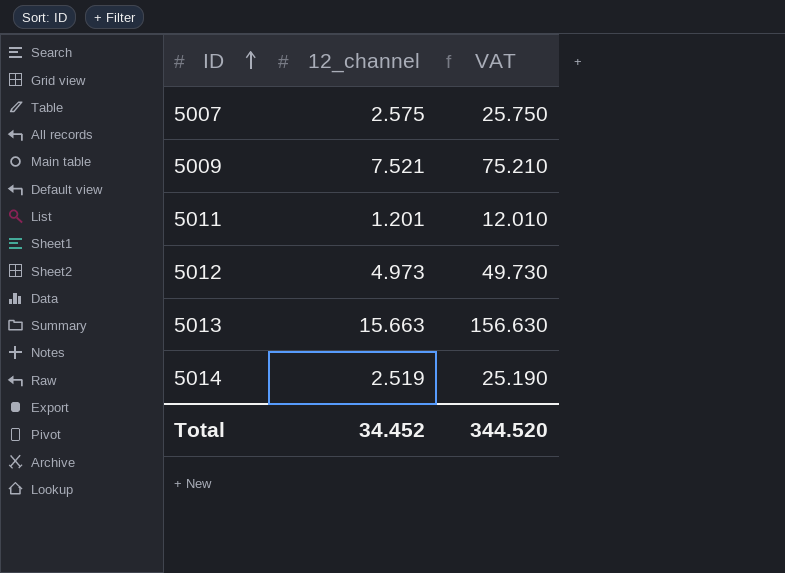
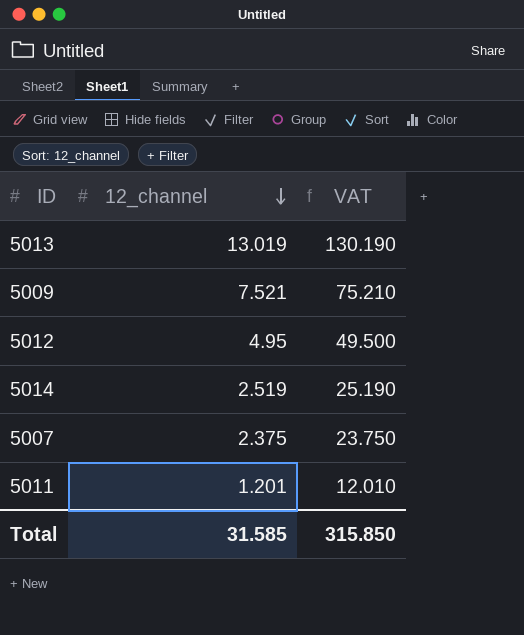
row order: ID ascending -> 12_channel descending
5013 | 12_channel: 15.663 -> 13.019
5013 | VAT: 156.630 -> 130.190
5012 | 12_channel: 4.973 -> 4.95
5012 | VAT: 49.730 -> 49.500
5007 | 12_channel: 2.575 -> 2.375
5007 | VAT: 25.750 -> 23.750
Total | 12_channel: 34.452 -> 31.585
Total | VAT: 344.520 -> 315.850

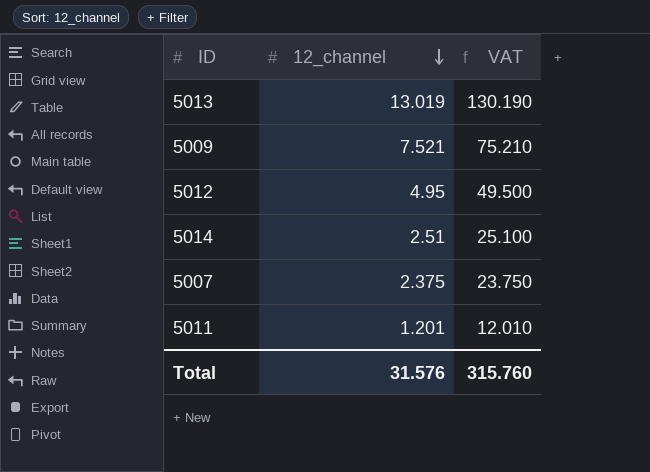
5014 | 12_channel: 2.519 -> 2.51
5014 | VAT: 25.190 -> 25.100
Total | 12_channel: 31.585 -> 31.576
Total | VAT: 315.850 -> 315.760

